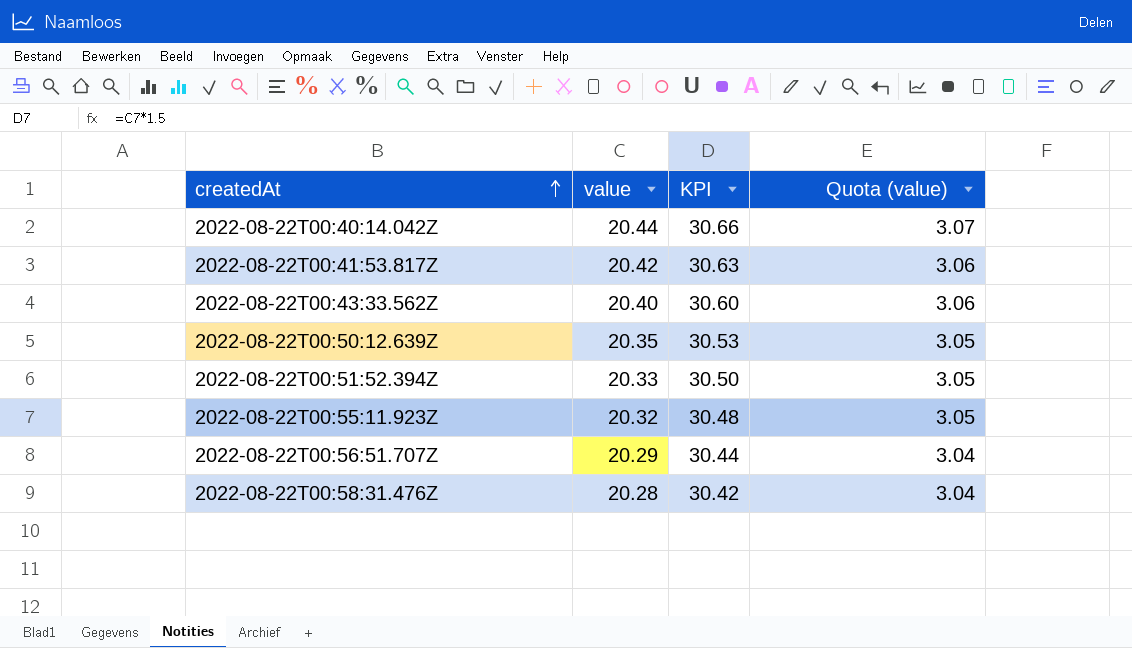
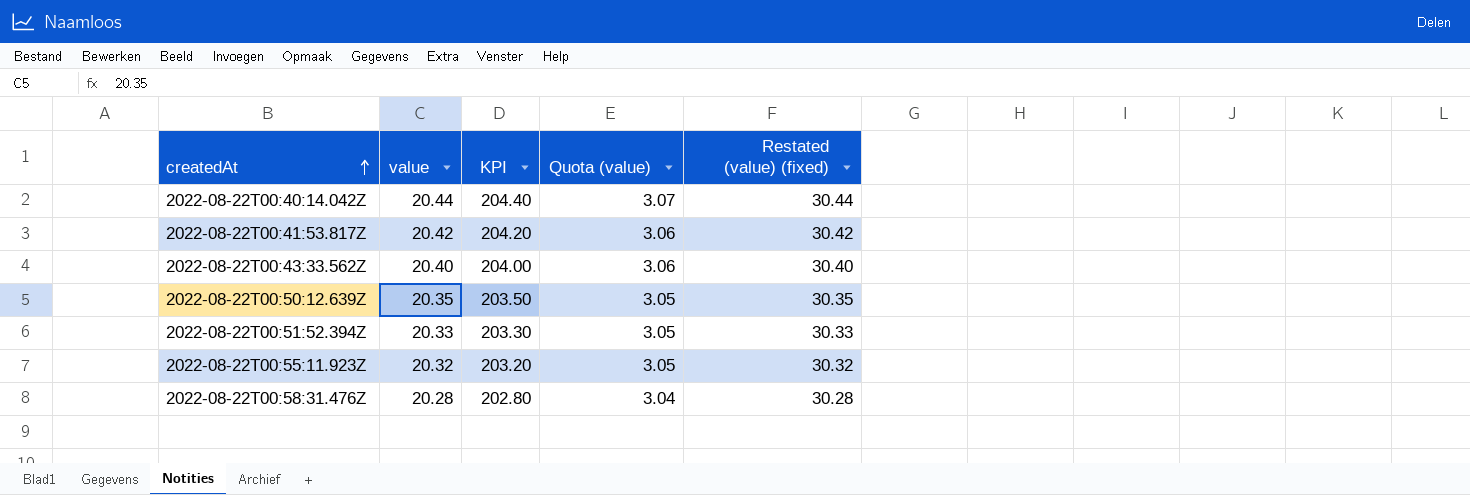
column KPI | formula: [value] * 1.5 -> [value] * 10
column Restated (value) (fixed) | formula: none -> [value] + 10
row 2022-08-22T00:56:51.707Z: 20.29 | 30.44 | 3.04 -> none

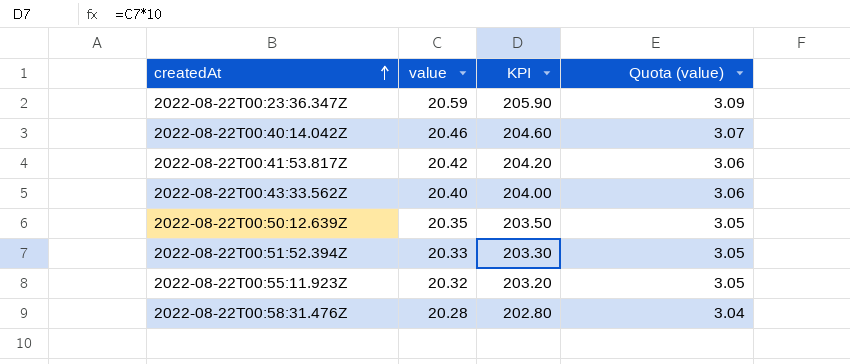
column Restated (value) (fixed) | formula: [value] + 10 -> none
row 2022-08-22T00:23:36.347Z: none -> 20.59 | 205.90 | 3.09
2022-08-22T00:40:14.042Z | value: 20.44 -> 20.46
2022-08-22T00:40:14.042Z | KPI: 204.40 -> 204.60

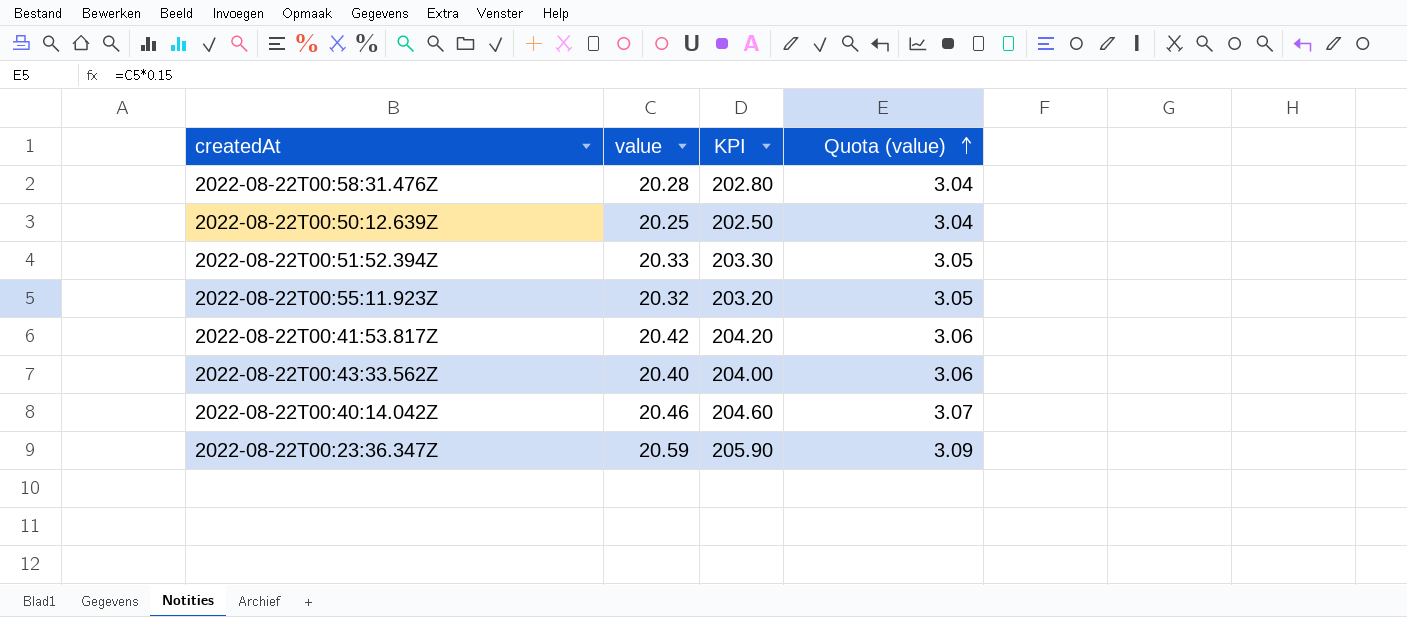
row order: createdAt ascending -> Quota (value) ascending
2022-08-22T00:50:12.639Z | value: 20.35 -> 20.25
2022-08-22T00:50:12.639Z | KPI: 203.50 -> 202.50
2022-08-22T00:50:12.639Z | Quota (value): 3.05 -> 3.04

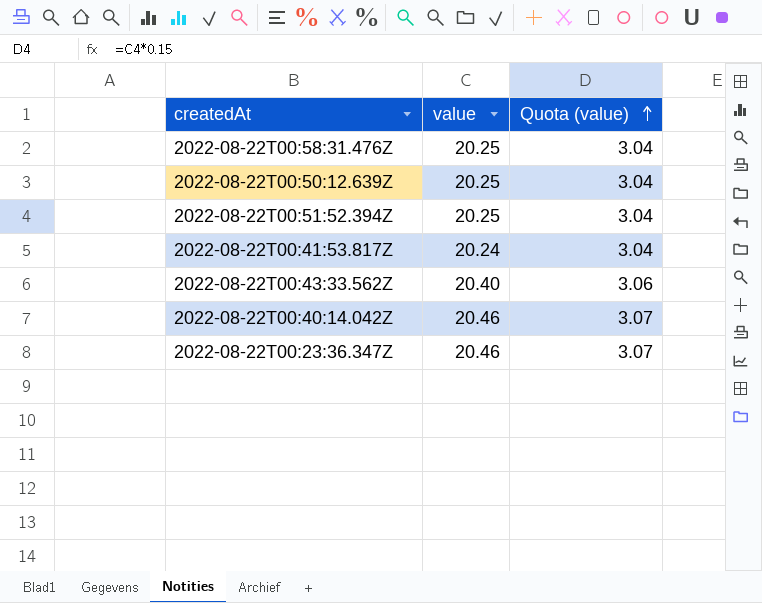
column KPI | formula: [value] * 10 -> none
row 2022-08-22T00:55:11.923Z: 20.32 | 203.20 | 3.05 -> none
2022-08-22T00:58:31.476Z | value: 20.28 -> 20.25
2022-08-22T00:51:52.394Z | value: 20.33 -> 20.25
2022-08-22T00:51:52.394Z | Quota (value): 3.05 -> 3.04
2022-08-22T00:41:53.817Z | value: 20.42 -> 20.24
2022-08-22T00:41:53.817Z | Quota (value): 3.06 -> 3.04
2022-08-22T00:23:36.347Z | value: 20.59 -> 20.46
2022-08-22T00:23:36.347Z | Quota (value): 3.09 -> 3.07

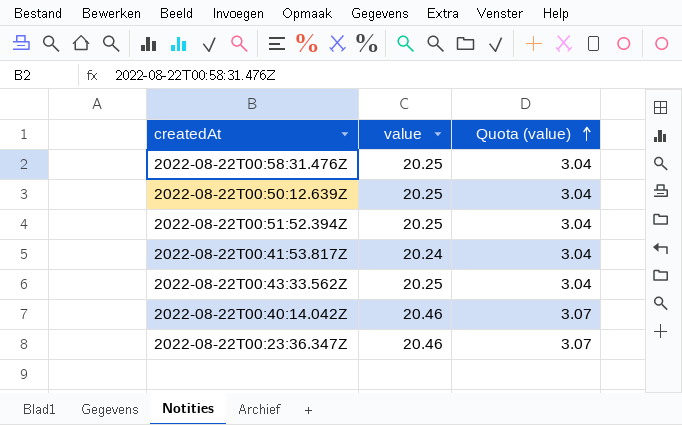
2022-08-22T00:43:33.562Z | value: 20.40 -> 20.25
2022-08-22T00:43:33.562Z | Quota (value): 3.06 -> 3.04

